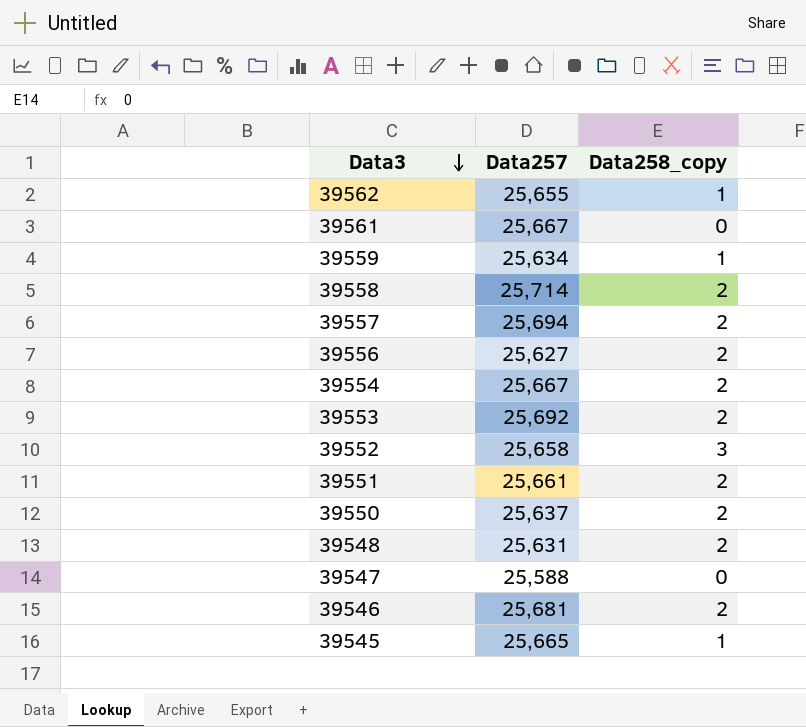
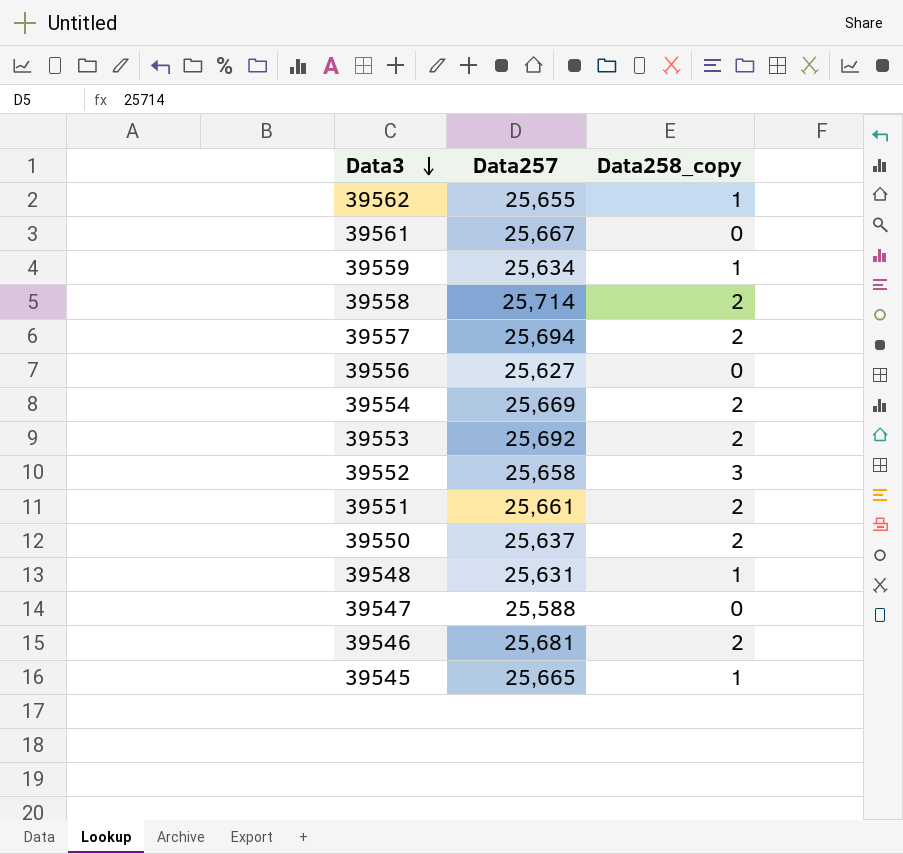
39556 | Data258_copy: 2 -> 0
39554 | Data257: 25,667 -> 25,669
39548 | Data258_copy: 2 -> 1

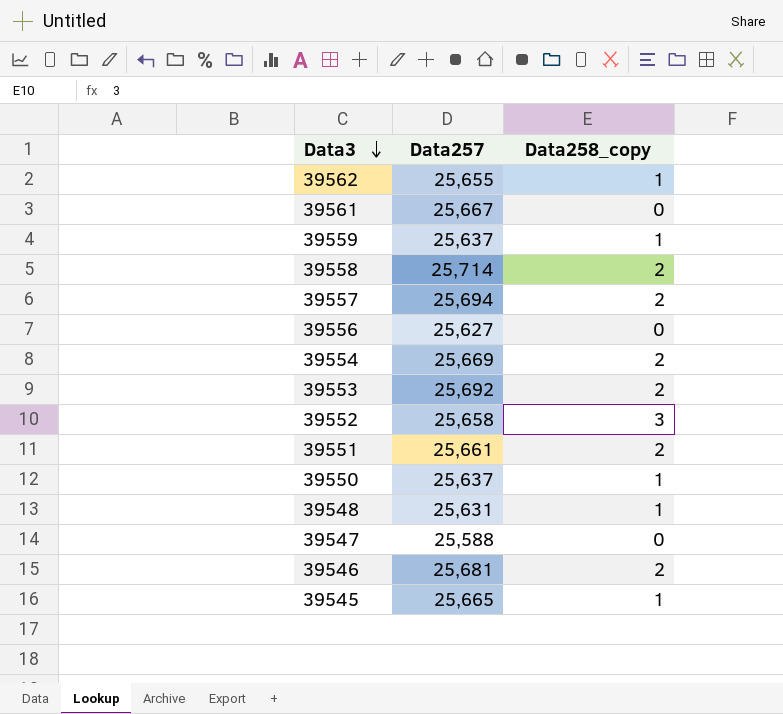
39559 | Data257: 25,634 -> 25,637
39550 | Data258_copy: 2 -> 1

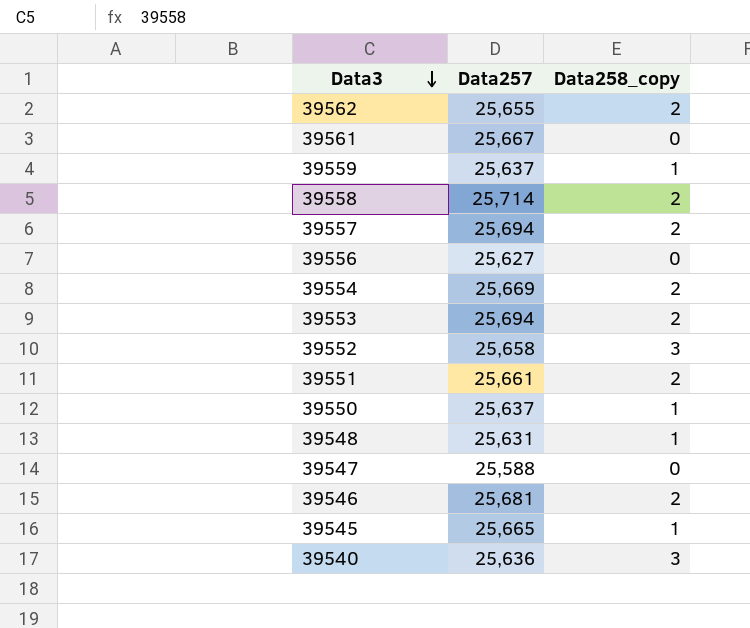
39562 | Data258_copy: 1 -> 2
39553 | Data257: 25,692 -> 25,694
row 39540: none -> 25,636 | 3

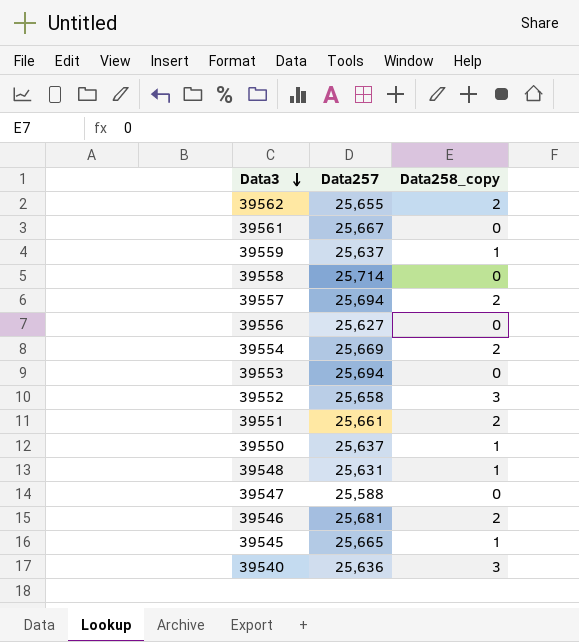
39558 | Data258_copy: 2 -> 0
39553 | Data258_copy: 2 -> 0

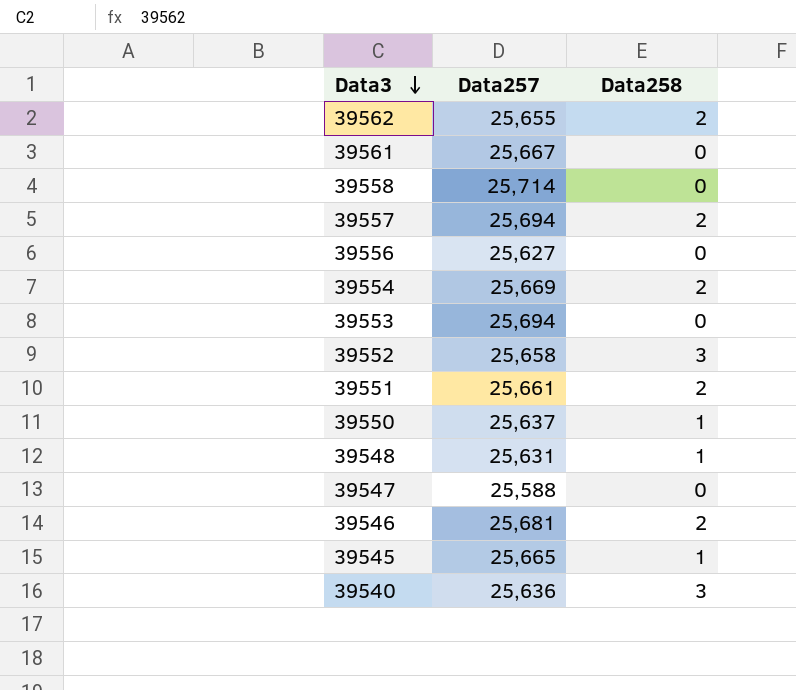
column name: Data258_copy -> Data258
row 39559: 25,637 | 1 -> none

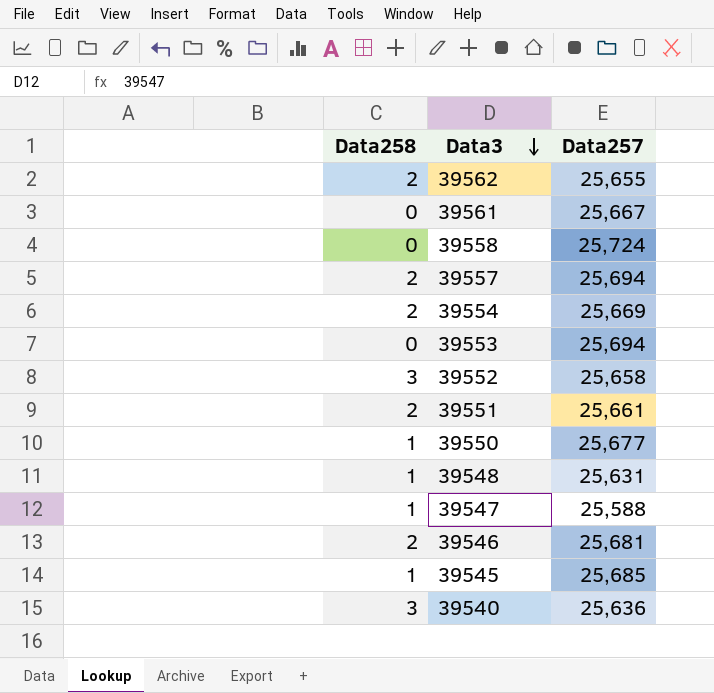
column Data258 | position: 3 -> 1
row 39556: 25,627 | 0 -> none
39558 | Data257: 25,714 -> 25,724
39550 | Data257: 25,637 -> 25,677
39547 | Data258: 0 -> 1
39545 | Data257: 25,665 -> 25,685

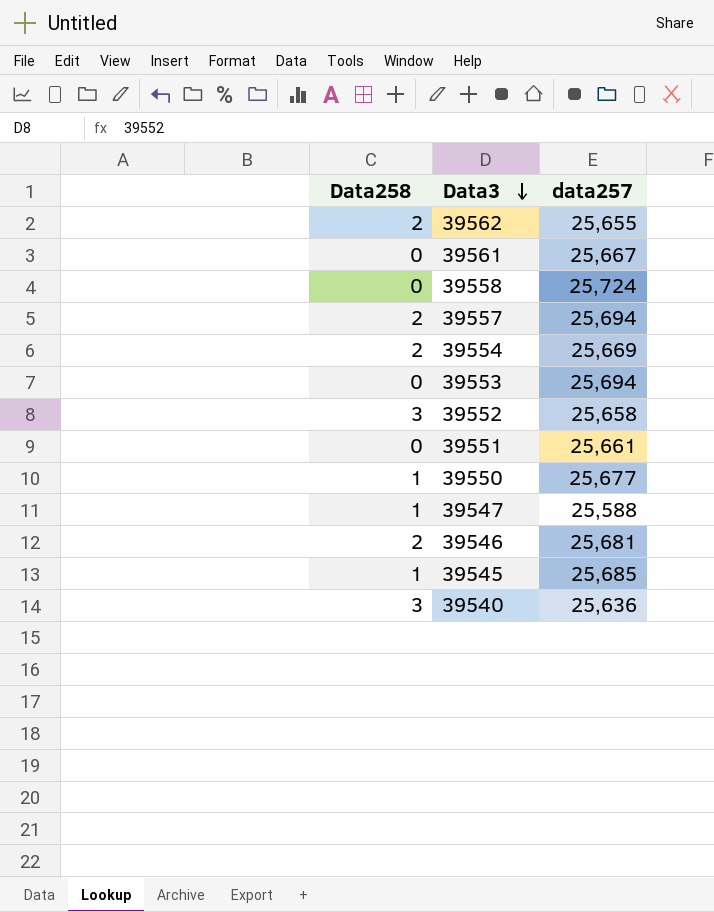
column name: Data257 -> data257
row 39548: 1 | 25,631 -> none
39551 | Data258: 2 -> 0

